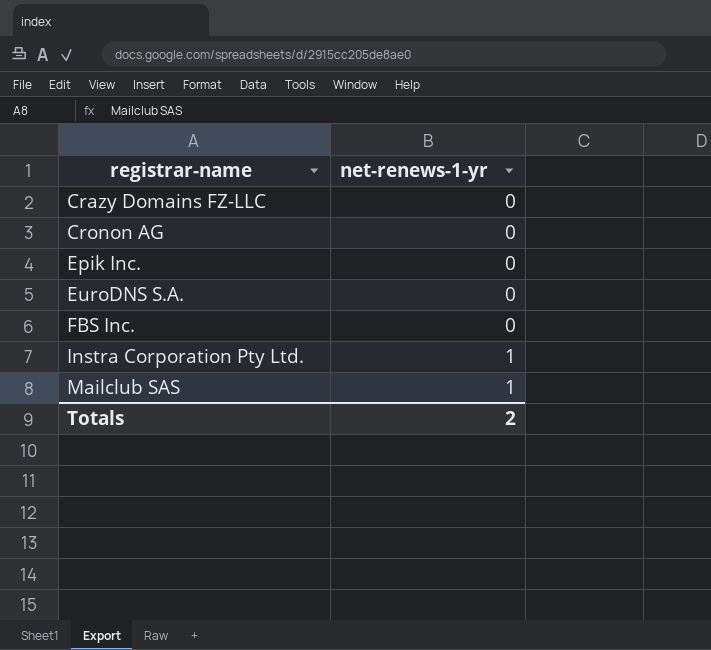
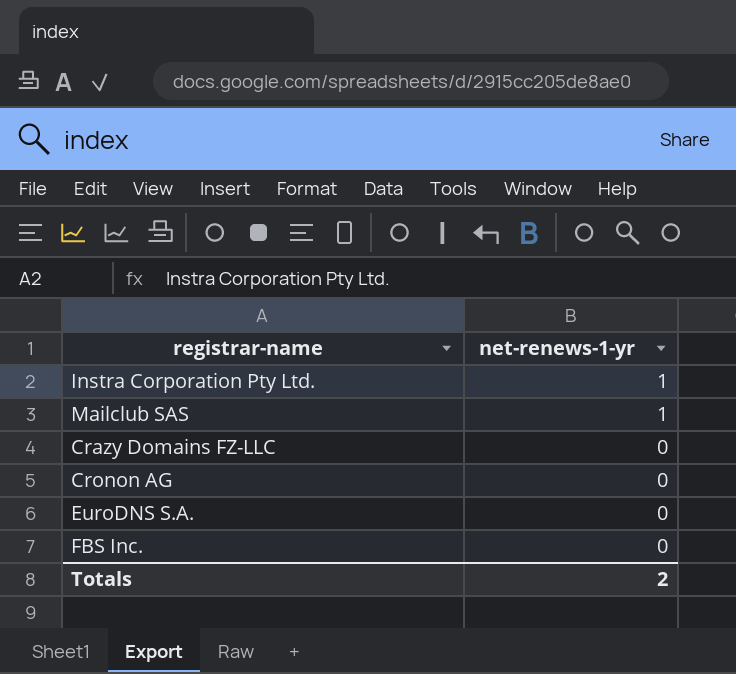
row order: registrar-name ascending -> net-renews-1-yr descending
row Epik Inc.: 0 -> none

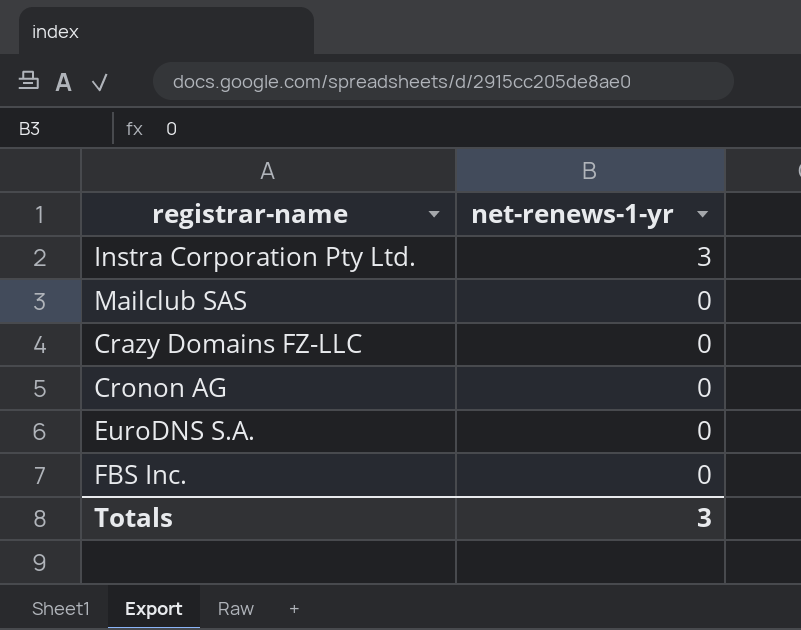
Instra Corporation Pty Ltd. | net-renews-1-yr: 1 -> 3
Mailclub SAS | net-renews-1-yr: 1 -> 0
Totals | net-renews-1-yr: 2 -> 3

